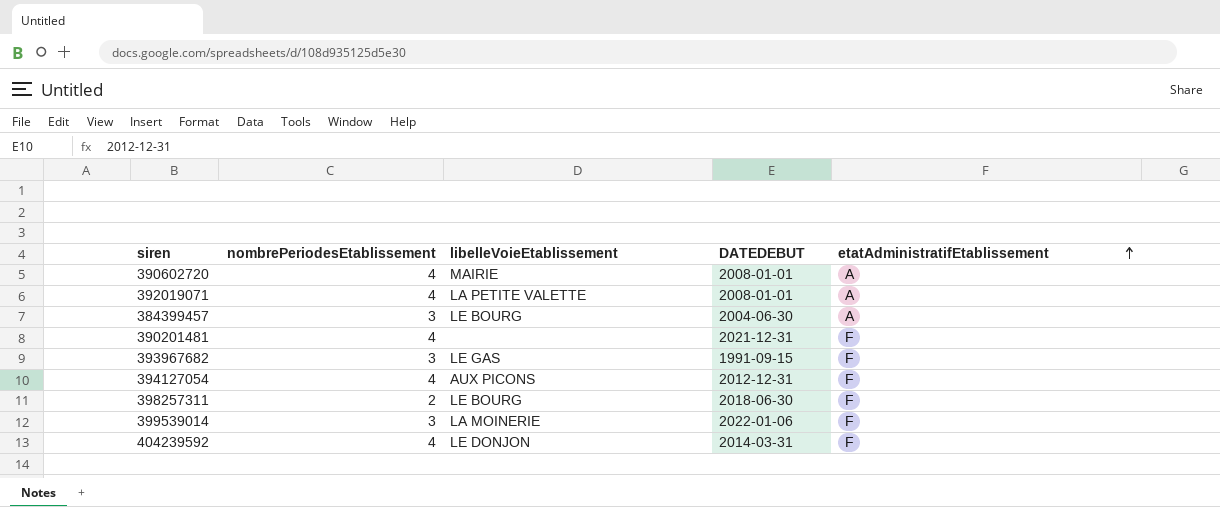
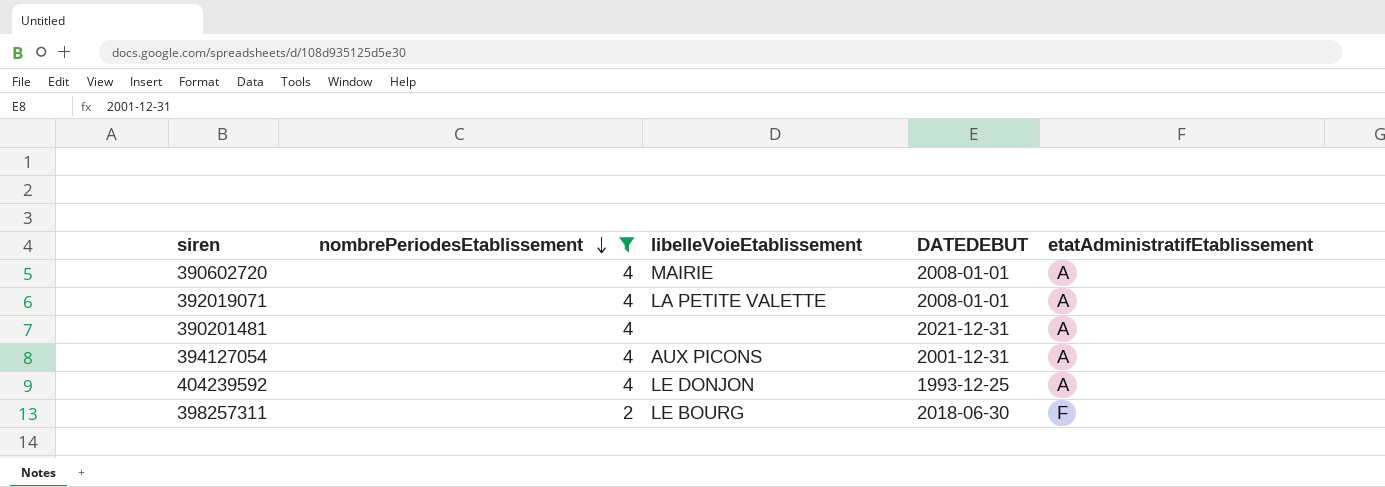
filter: none -> nombrePeriodesEtablissement != 3
row order: etatAdministratifEtablissement ascending -> nombrePeriodesEtablissement descending
390201481 | etatAdministratifEtablissement: F -> A
394127054 | DATEDEBUT: 2012-12-31 -> 2001-12-31
394127054 | etatAdministratifEtablissement: F -> A
404239592 | DATEDEBUT: 2014-03-31 -> 1993-12-25
404239592 | etatAdministratifEtablissement: F -> A

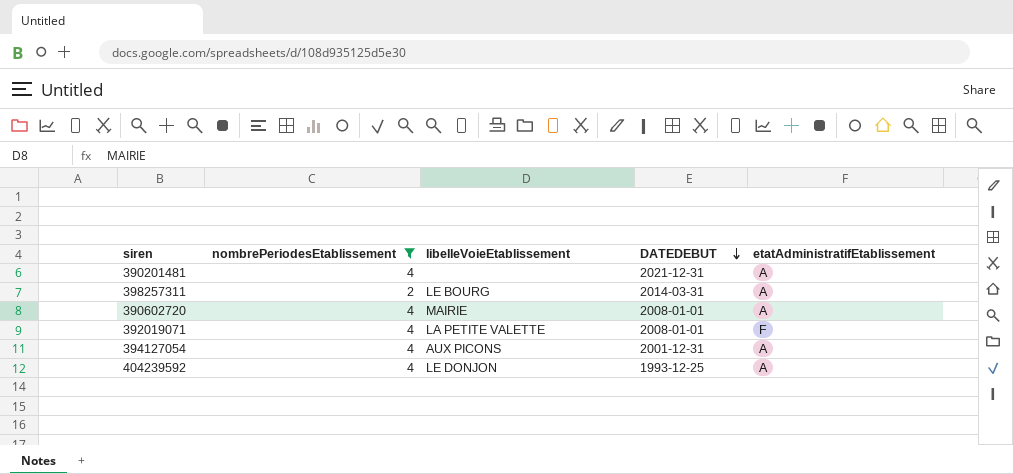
row order: nombrePeriodesEtablissement descending -> DATEDEBUT descending
398257311 | DATEDEBUT: 2018-06-30 -> 2014-03-31
398257311 | etatAdministratifEtablissement: F -> A
392019071 | etatAdministratifEtablissement: A -> F

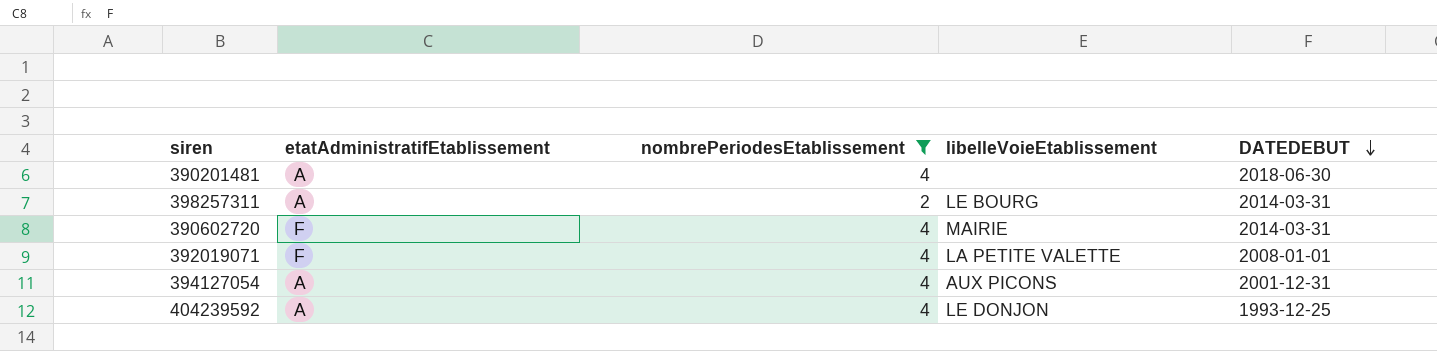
column etatAdministratifEtablissement | position: 5 -> 2
390201481 | DATEDEBUT: 2021-12-31 -> 2018-06-30
390602720 | etatAdministratifEtablissement: A -> F
390602720 | DATEDEBUT: 2008-01-01 -> 2014-03-31

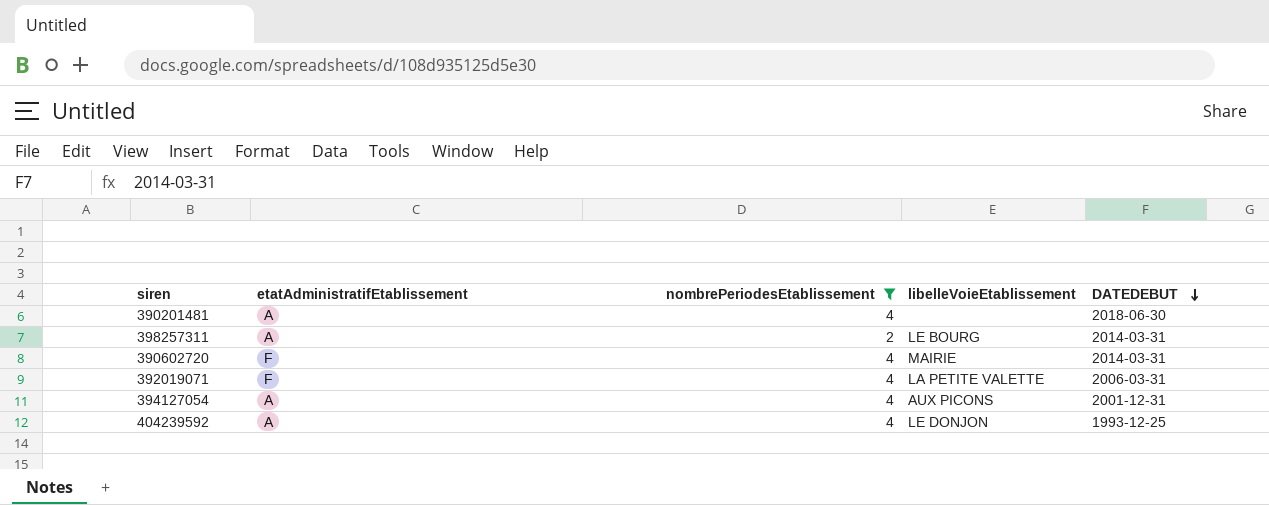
392019071 | DATEDEBUT: 2008-01-01 -> 2006-03-31

